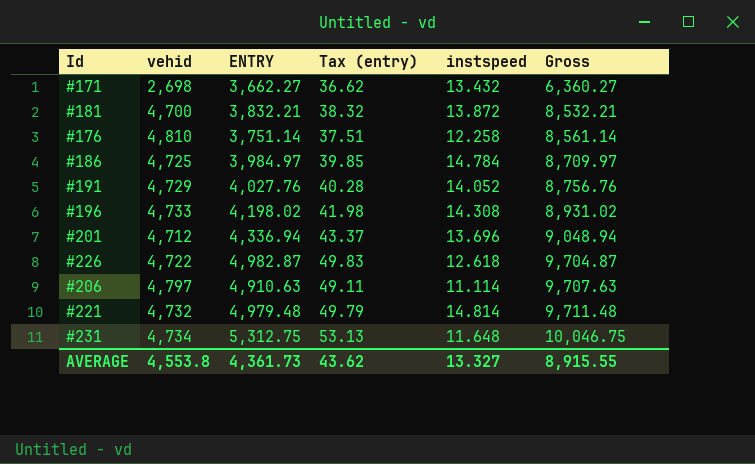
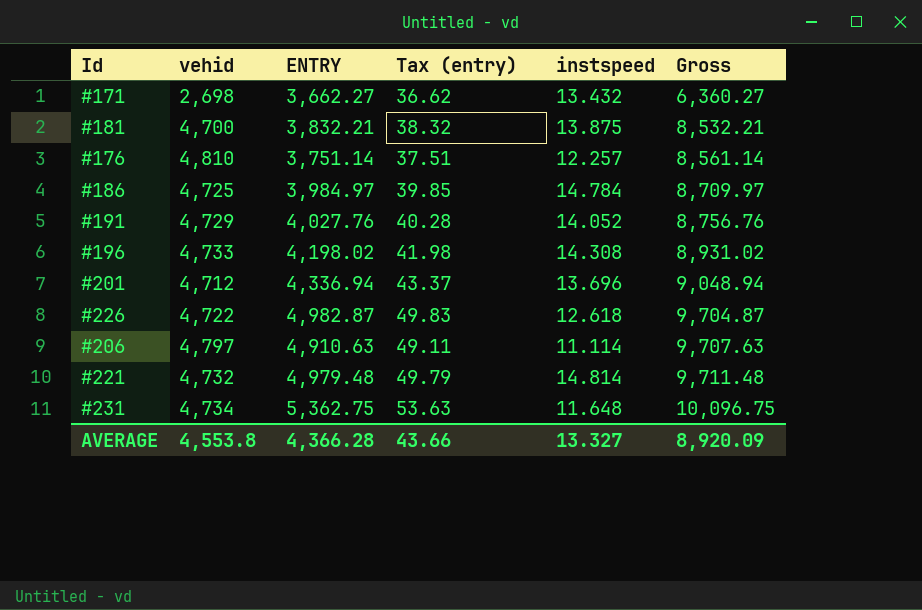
#181 | instspeed: 13.872 -> 13.875
#176 | instspeed: 12.258 -> 12.257
#231 | ENTRY: 5,312.75 -> 5,362.75
#231 | Tax (entry): 53.13 -> 53.63
#231 | Gross: 10,046.75 -> 10,096.75
AVERAGE | ENTRY: 4,361.73 -> 4,366.28
AVERAGE | Tax (entry): 43.62 -> 43.66
AVERAGE | Gross: 8,915.55 -> 8,920.09

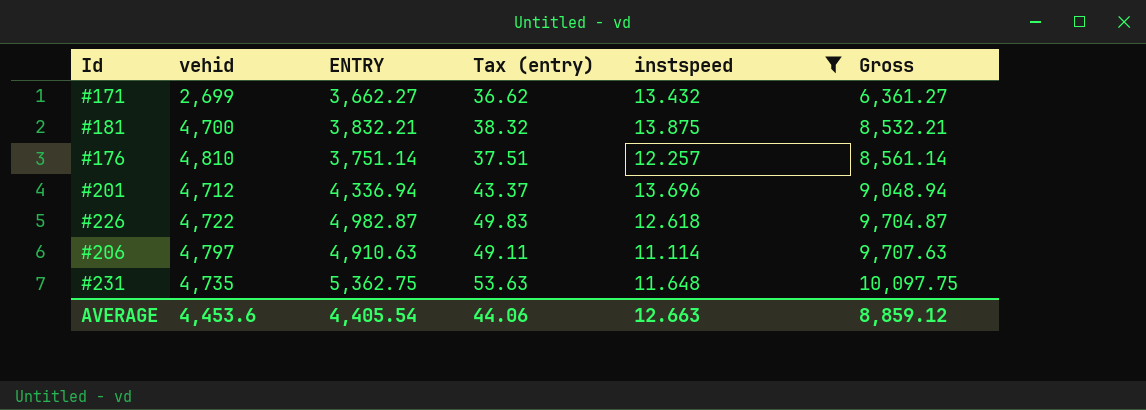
filter: none -> instspeed <= 13.875
#171 | vehid: 2,698 -> 2,699
#171 | Gross: 6,360.27 -> 6,361.27
#231 | vehid: 4,734 -> 4,735
#231 | Gross: 10,096.75 -> 10,097.75
AVERAGE | vehid: 4,553.8 -> 4,453.6
AVERAGE | ENTRY: 4,366.28 -> 4,405.54
AVERAGE | Tax (entry): 43.66 -> 44.06
AVERAGE | instspeed: 13.327 -> 12.663
AVERAGE | Gross: 8,920.09 -> 8,859.12

